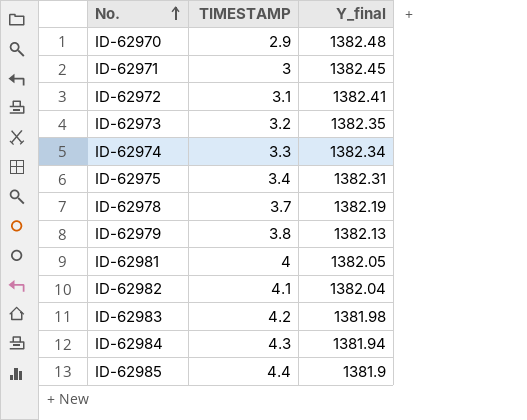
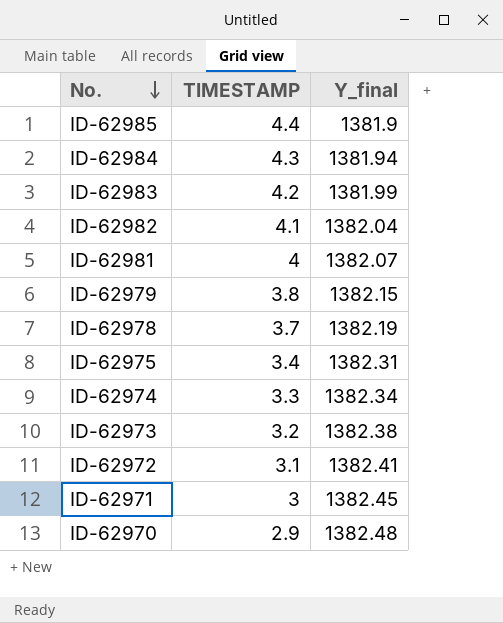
row order: No. ascending -> No. descending
ID-62983 | Y_final: 1381.98 -> 1381.99
ID-62981 | Y_final: 1382.05 -> 1382.07
ID-62979 | Y_final: 1382.13 -> 1382.15
ID-62973 | Y_final: 1382.35 -> 1382.38

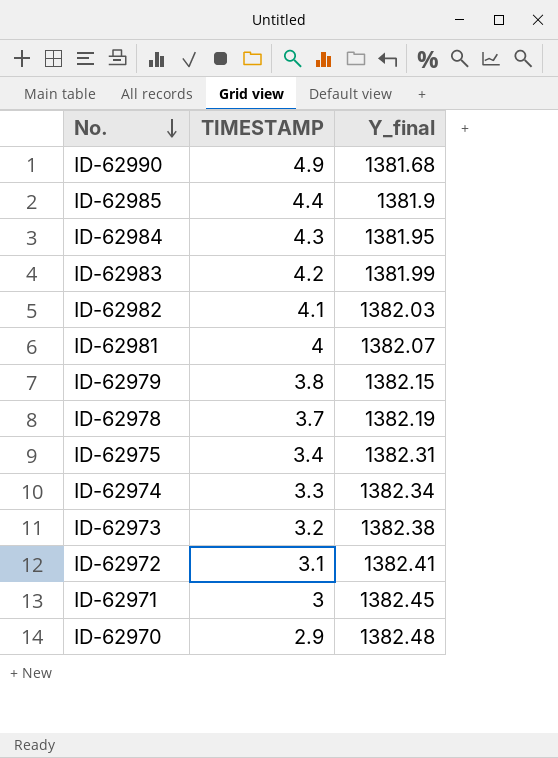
row ID-62990: none -> 4.9 | 1381.68
ID-62984 | Y_final: 1381.94 -> 1381.95
ID-62982 | Y_final: 1382.04 -> 1382.03

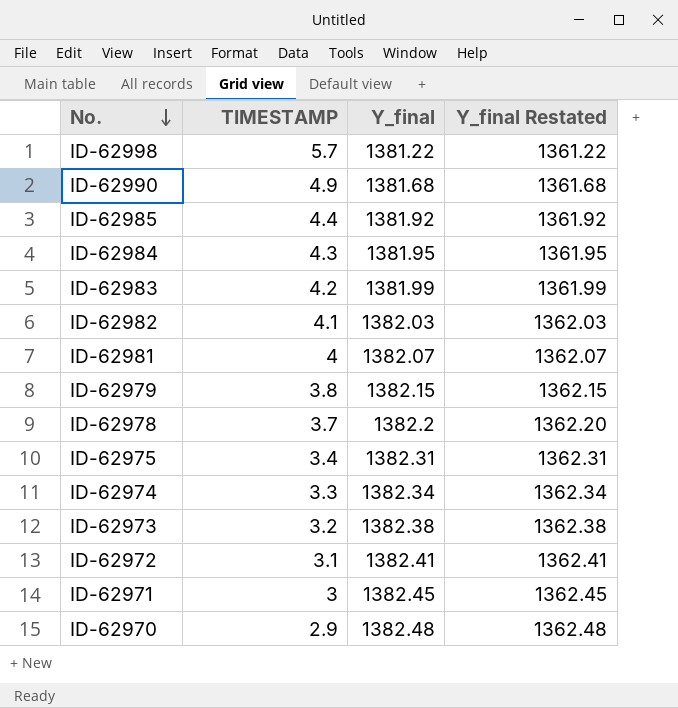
column Y_final Restated | formula: none -> [Y_final] - 20
row ID-62998: none -> 5.7 | 1381.22 | 1361.22
ID-62985 | Y_final: 1381.9 -> 1381.92
ID-62978 | Y_final: 1382.19 -> 1382.2

